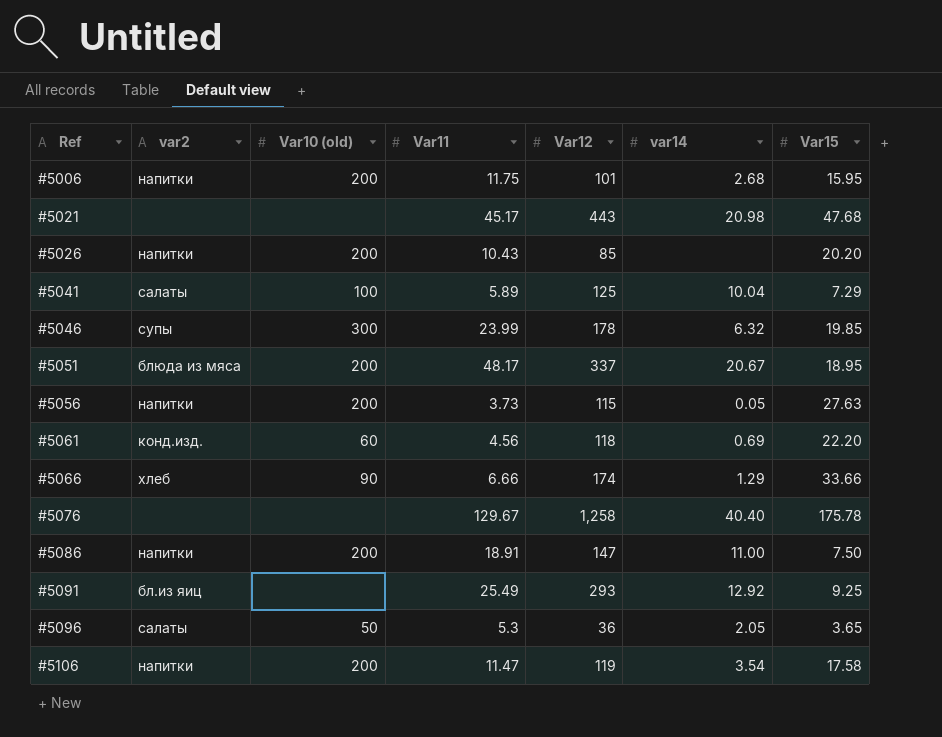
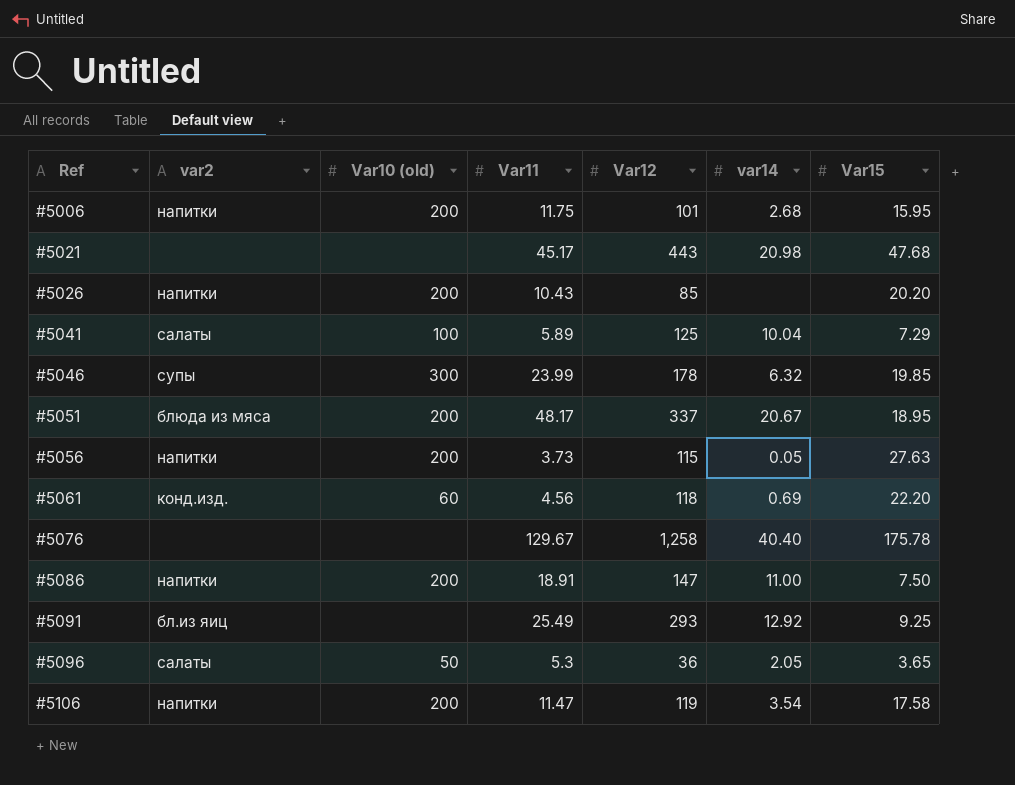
row #5066: хлеб | 90 | 6.66 | 174 | 1.29 | 33.66 -> none

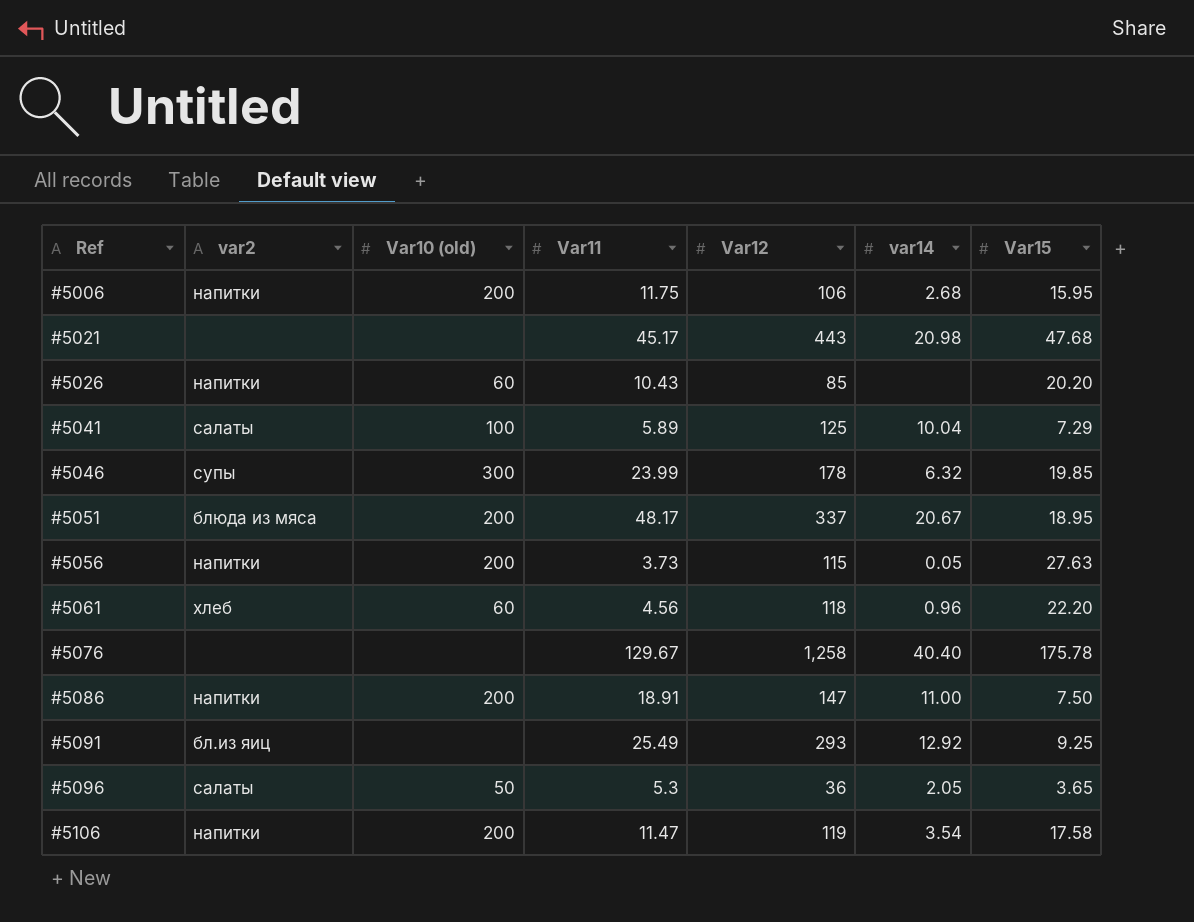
#5006 | Var12: 101 -> 106
#5026 | Var10 (old): 200 -> 60
#5061 | var2: конд.изд. -> хлеб
#5061 | var14: 0.69 -> 0.96

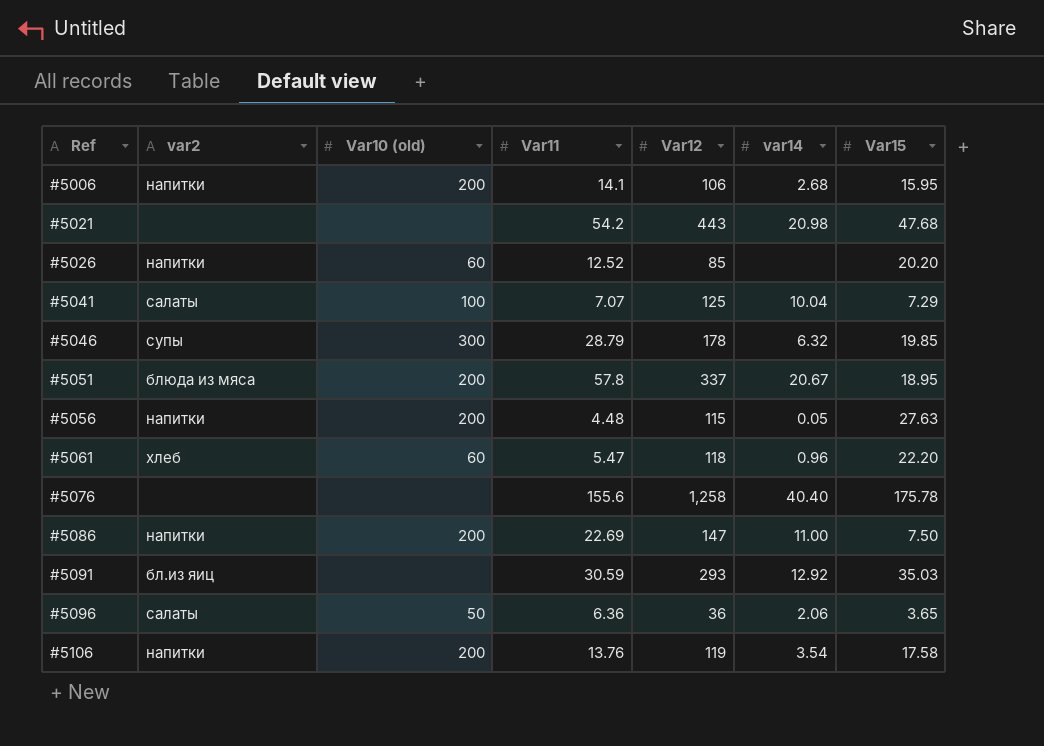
#5006 | Var11: 11.75 -> 14.1
#5021 | Var11: 45.17 -> 54.2
#5026 | Var11: 10.43 -> 12.52
#5041 | Var11: 5.89 -> 7.07
#5046 | Var11: 23.99 -> 28.79
#5051 | Var11: 48.17 -> 57.8
#5056 | Var11: 3.73 -> 4.48
#5061 | Var11: 4.56 -> 5.47
#5076 | Var11: 129.67 -> 155.6
#5086 | Var11: 18.91 -> 22.69
#5091 | Var11: 25.49 -> 30.59
#5091 | Var15: 9.25 -> 35.03
#5096 | Var11: 5.3 -> 6.36
#5096 | var14: 2.05 -> 2.06
#5106 | Var11: 11.47 -> 13.76

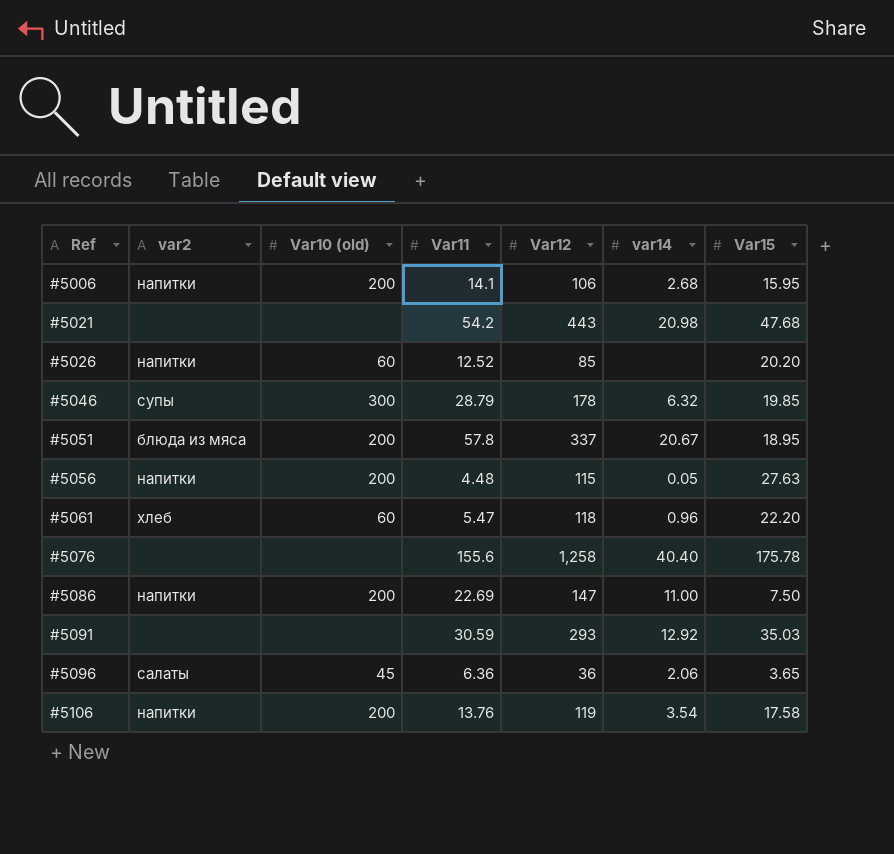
row #5041: салаты | 100 | 7.07 | 125 | 10.04 | 7.29 -> none
#5091 | var2: бл.из яиц -> none
#5096 | Var10 (old): 50 -> 45

